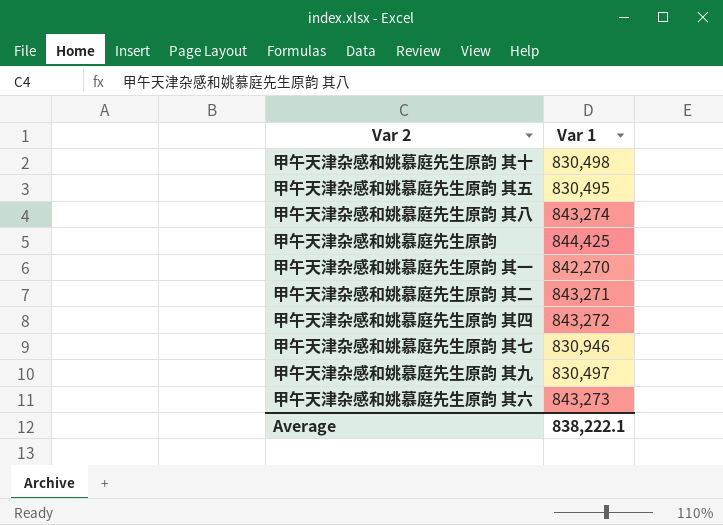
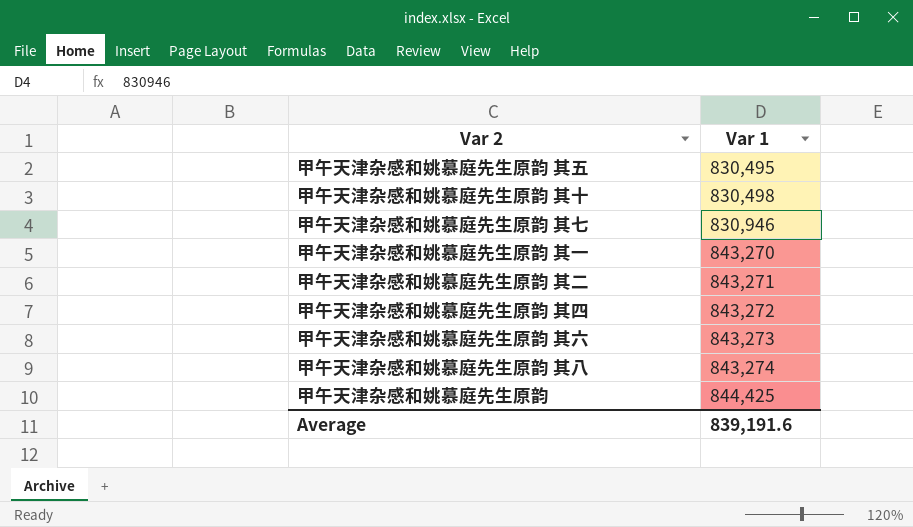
row order: none -> Var 1 ascending
row 甲午天津杂感和姚慕庭先生原韵 其九: 830,497 -> none
甲午天津杂感和姚慕庭先生原韵 其一 | Var 1: 842,270 -> 843,270
Average | Var 1: 838,222.1 -> 839,191.6

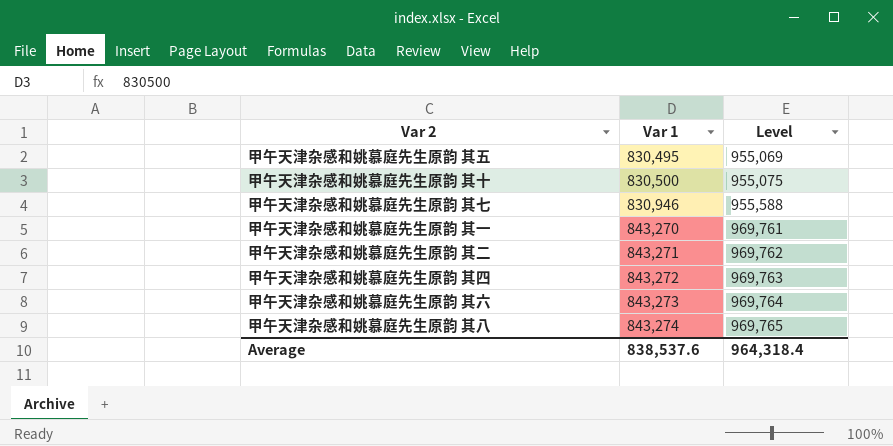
column Level | formula: none -> [Var 1] * 1.15
row 甲午天津杂感和姚慕庭先生原韵: 844,425 -> none
甲午天津杂感和姚慕庭先生原韵 其十 | Var 1: 830,498 -> 830,500
Average | Var 1: 839,191.6 -> 838,537.6

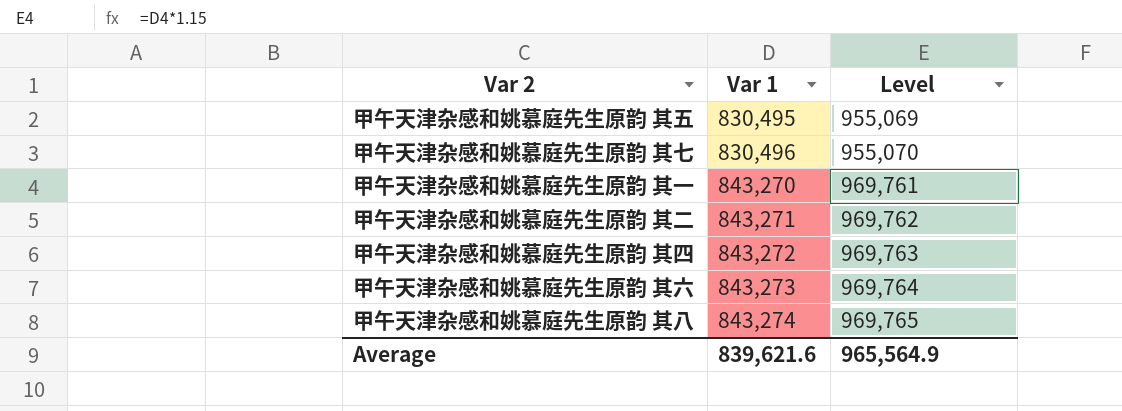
row 甲午天津杂感和姚慕庭先生原韵 其十: 830,500 | 955,075 -> none
甲午天津杂感和姚慕庭先生原韵 其七 | Var 1: 830,946 -> 830,496
甲午天津杂感和姚慕庭先生原韵 其七 | Level: 955,588 -> 955,070
Average | Var 1: 838,537.6 -> 839,621.6
Average | Level: 964,318.4 -> 965,564.9

